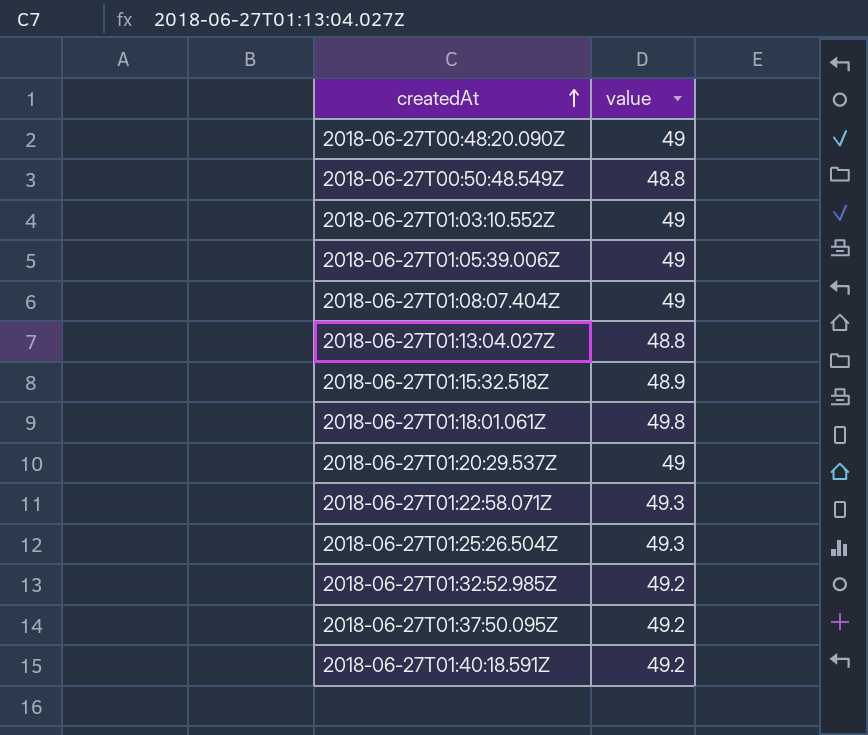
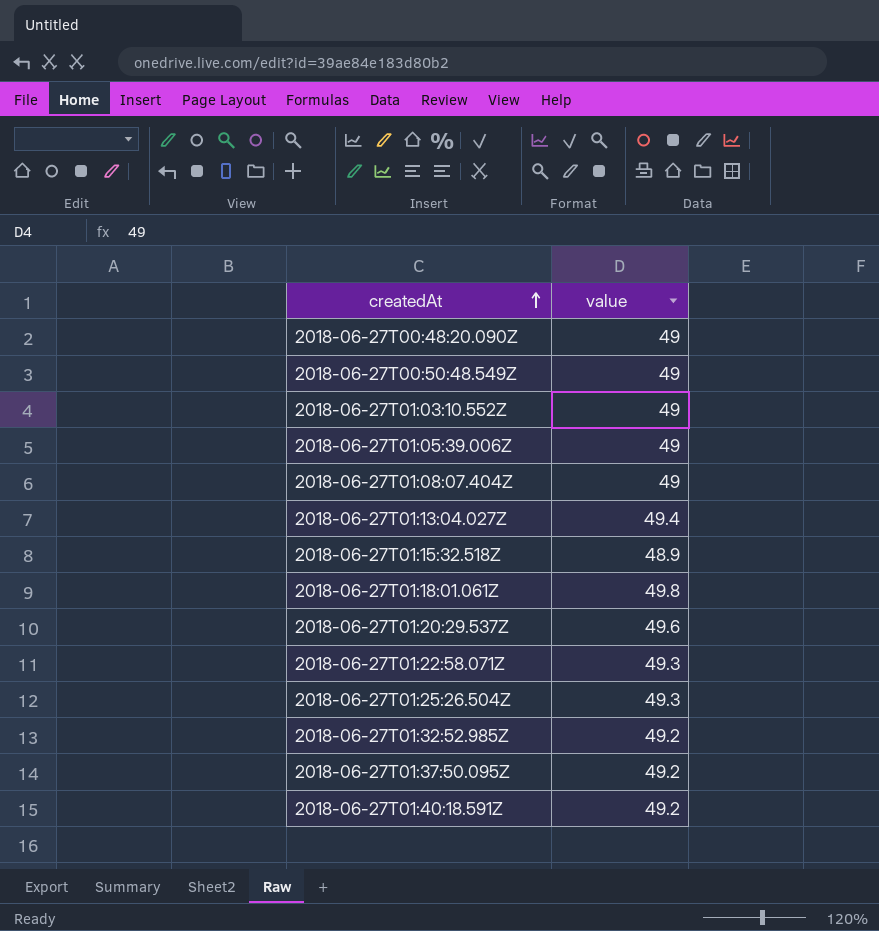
2018-06-27T00:50:48.549Z | value: 48.8 -> 49
2018-06-27T01:13:04.027Z | value: 48.8 -> 49.4
2018-06-27T01:20:29.537Z | value: 49 -> 49.6

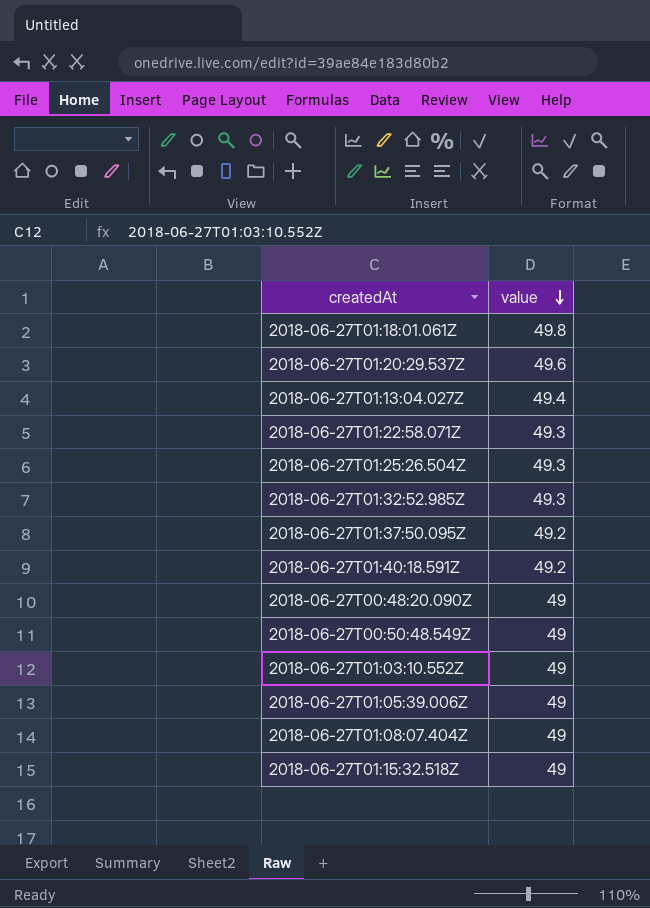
row order: createdAt ascending -> value descending
2018-06-27T01:32:52.985Z | value: 49.2 -> 49.3
2018-06-27T01:15:32.518Z | value: 48.9 -> 49

